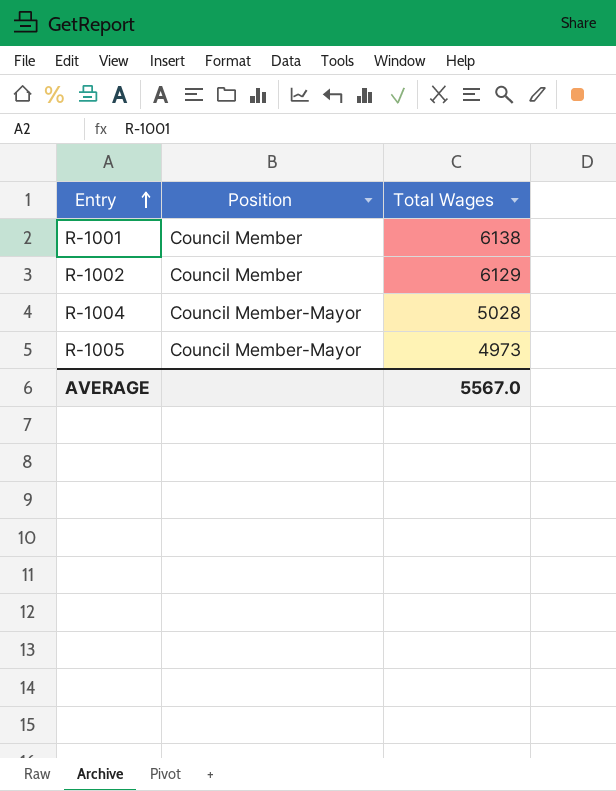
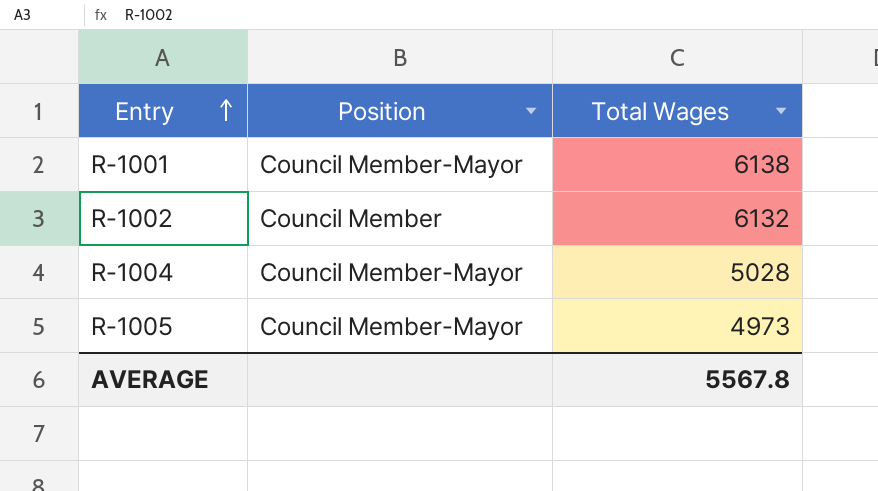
R-1001 | Position: Council Member -> Council Member-Mayor
R-1002 | Total Wages: 6129 -> 6132
AVERAGE | Total Wages: 5567.0 -> 5567.8

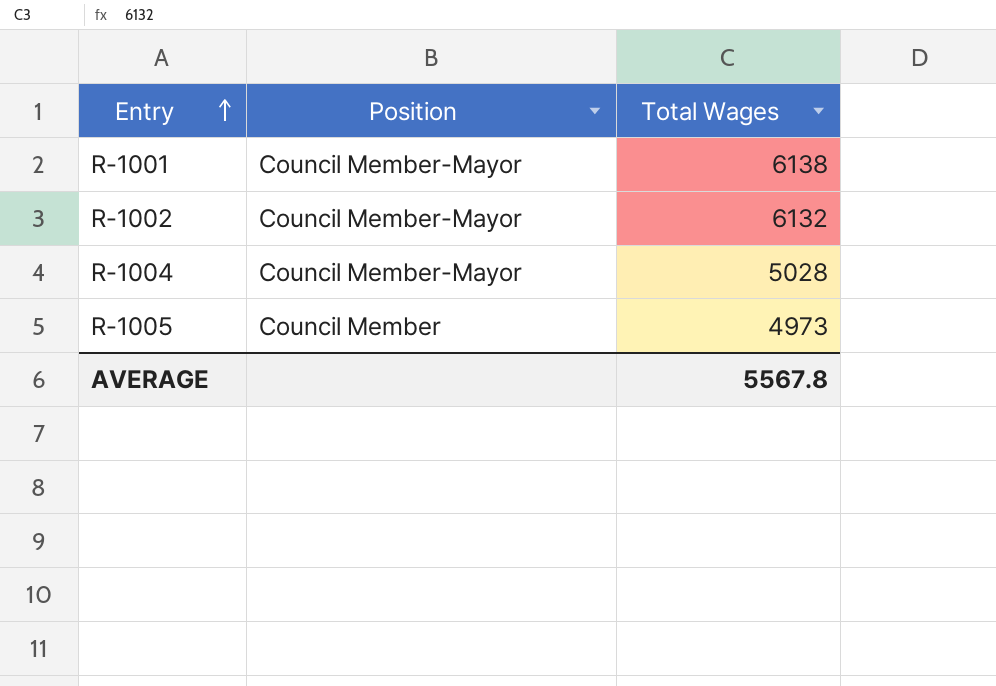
R-1002 | Position: Council Member -> Council Member-Mayor
R-1005 | Position: Council Member-Mayor -> Council Member

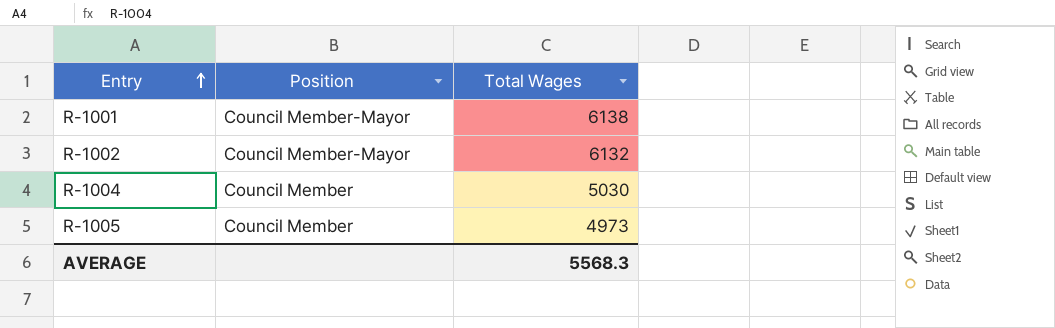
R-1004 | Position: Council Member-Mayor -> Council Member
R-1004 | Total Wages: 5028 -> 5030
AVERAGE | Total Wages: 5567.8 -> 5568.3

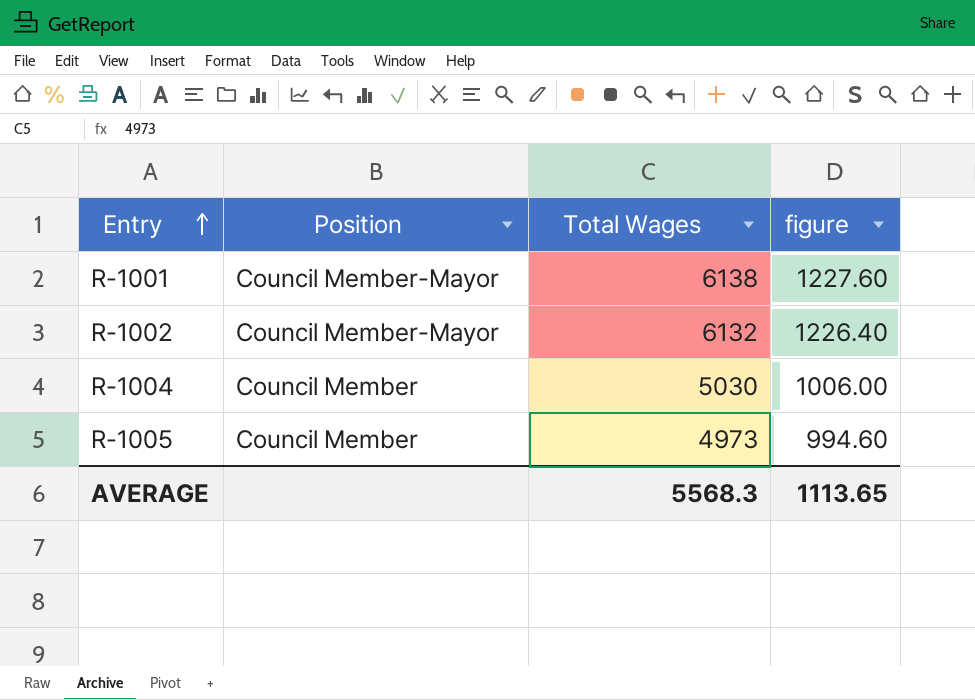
column figure | formula: none -> [Total Wages] * 0.2

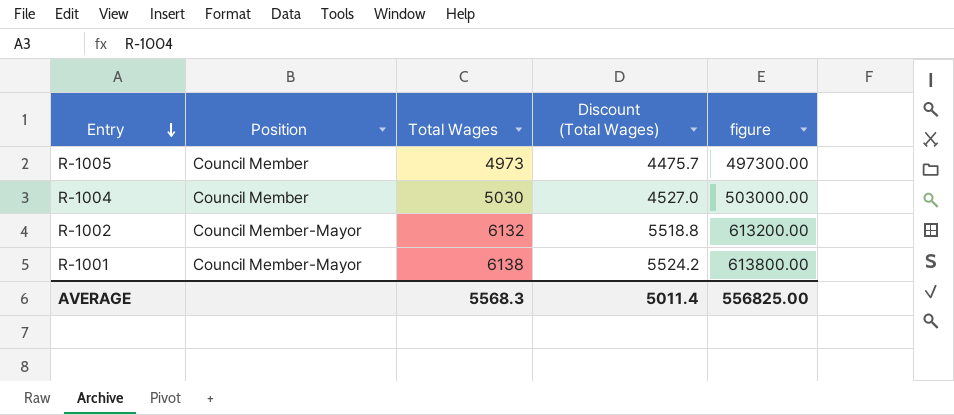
row order: Entry ascending -> Entry descending
column Discount (Total Wages) | formula: none -> [Total Wages] * 0.9
column figure | formula: [Total Wages] * 0.2 -> [Total Wages] * 100
AVERAGE | figure: 1113.65 -> 556825.00

